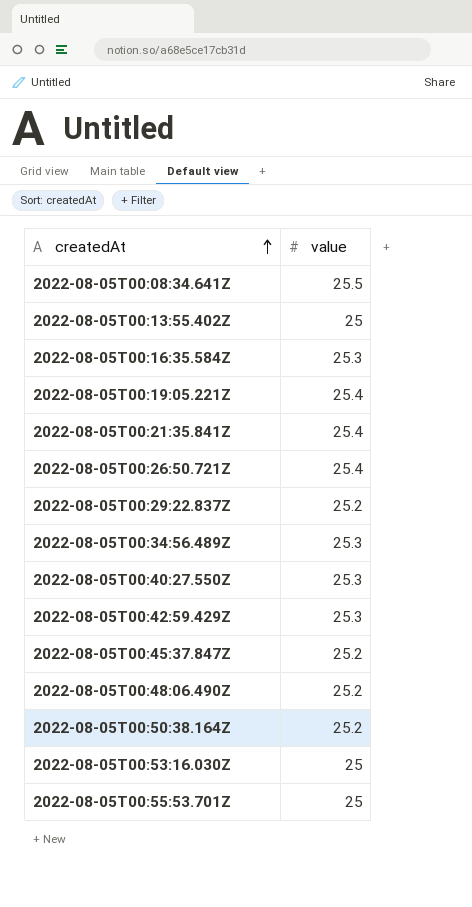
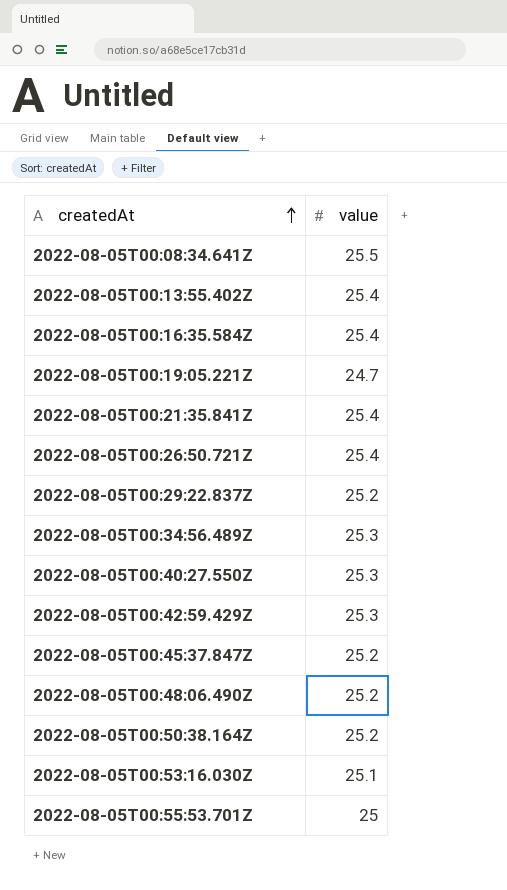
2022-08-05T00:13:55.402Z | value: 25 -> 25.4
2022-08-05T00:16:35.584Z | value: 25.3 -> 25.4
2022-08-05T00:19:05.221Z | value: 25.4 -> 24.7
2022-08-05T00:53:16.030Z | value: 25 -> 25.1

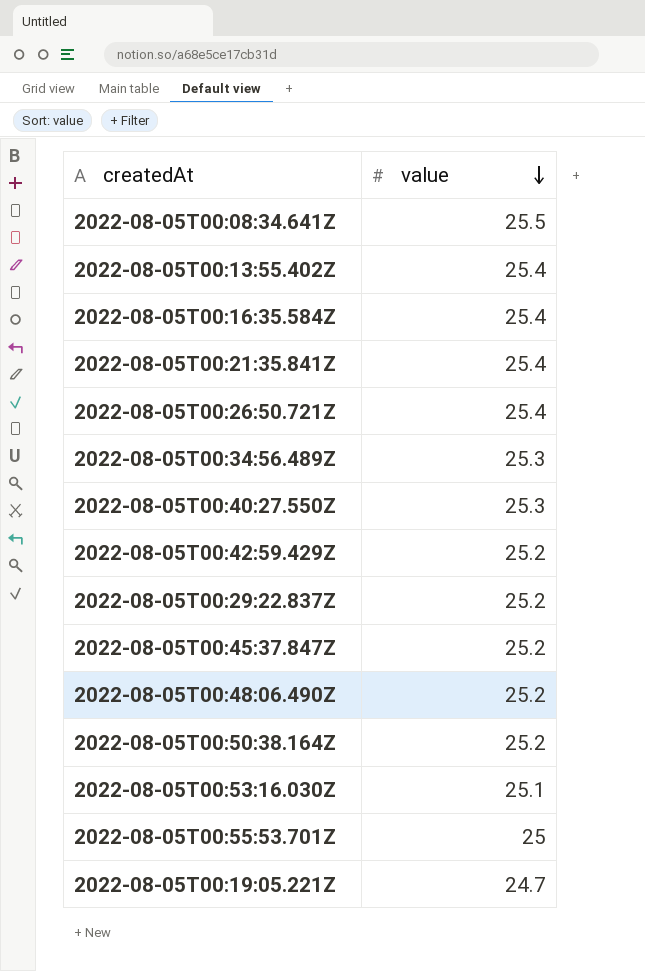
row order: createdAt ascending -> value descending
2022-08-05T00:42:59.429Z | value: 25.3 -> 25.2

